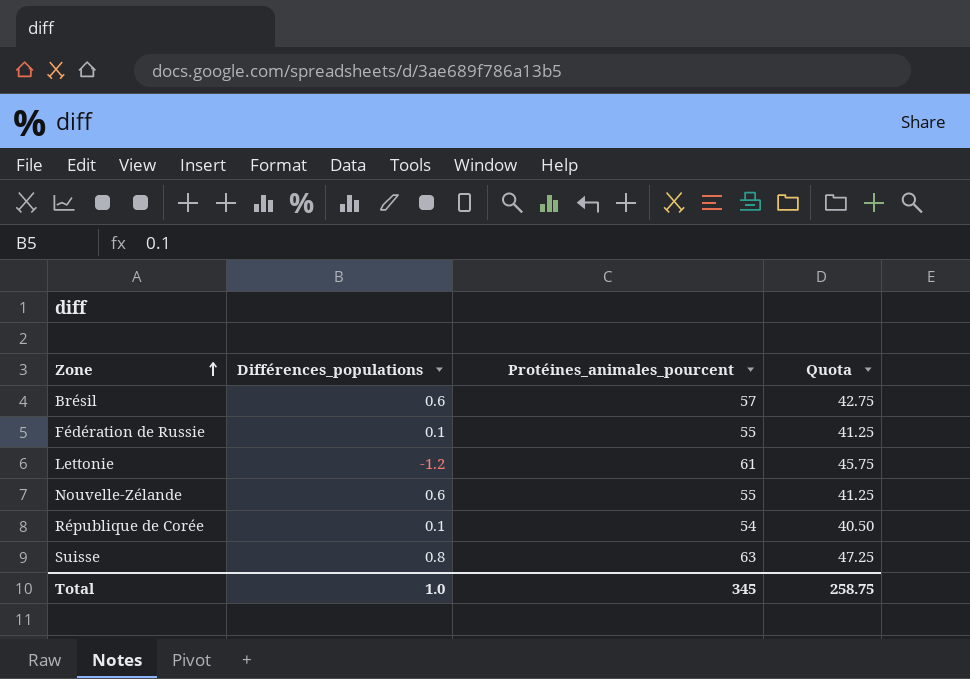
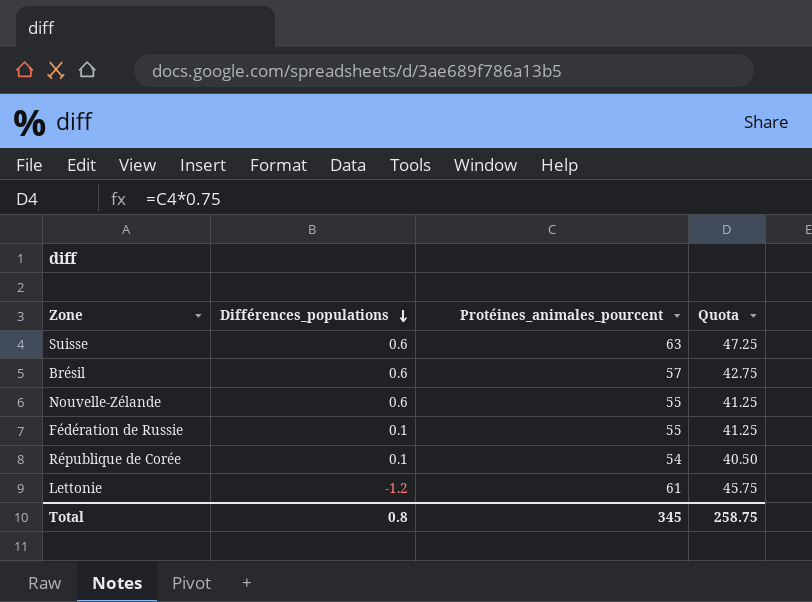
row order: Zone ascending -> Différences_populations descending
Suisse | Différences_populations: 0.8 -> 0.6
Total | Différences_populations: 1.0 -> 0.8

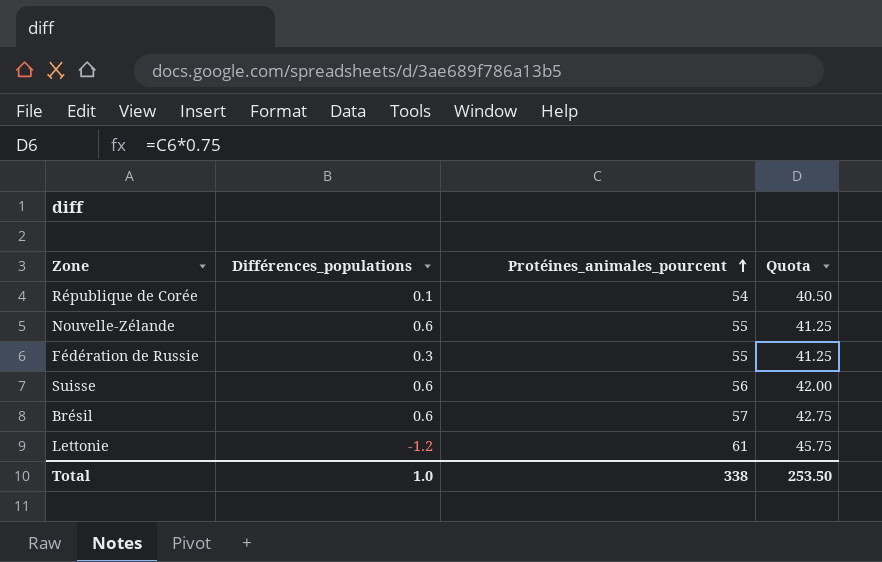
row order: Différences_populations descending -> Protéines_animales_pourcent ascending
Fédération de Russie | Différences_populations: 0.1 -> 0.3
Suisse | Protéines_animales_pourcent: 63 -> 56
Suisse | Quota: 47.25 -> 42.00
Total | Différences_populations: 0.8 -> 1.0
Total | Protéines_animales_pourcent: 345 -> 338
Total | Quota: 258.75 -> 253.50

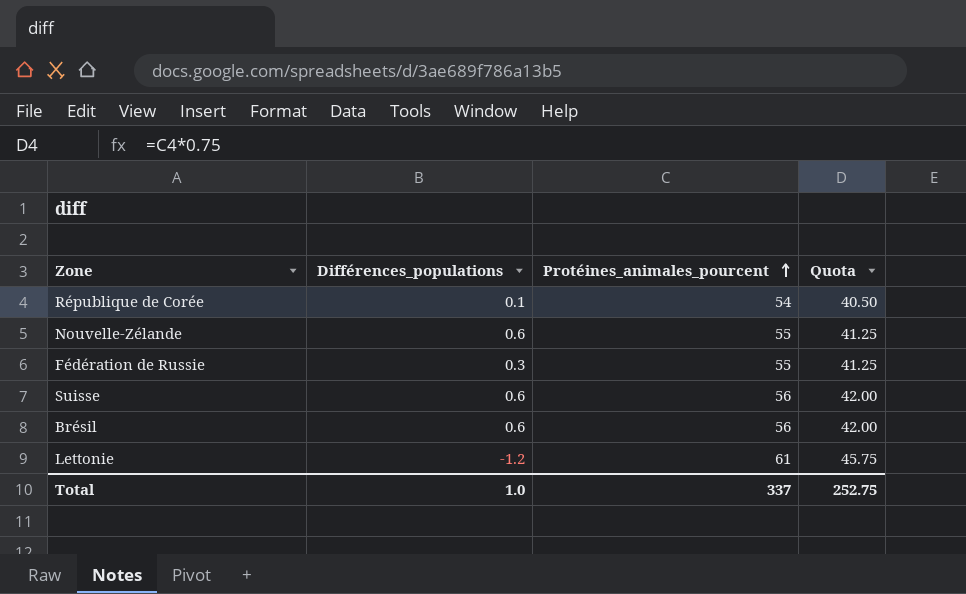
Brésil | Protéines_animales_pourcent: 57 -> 56
Brésil | Quota: 42.75 -> 42.00
Total | Protéines_animales_pourcent: 338 -> 337
Total | Quota: 253.50 -> 252.75

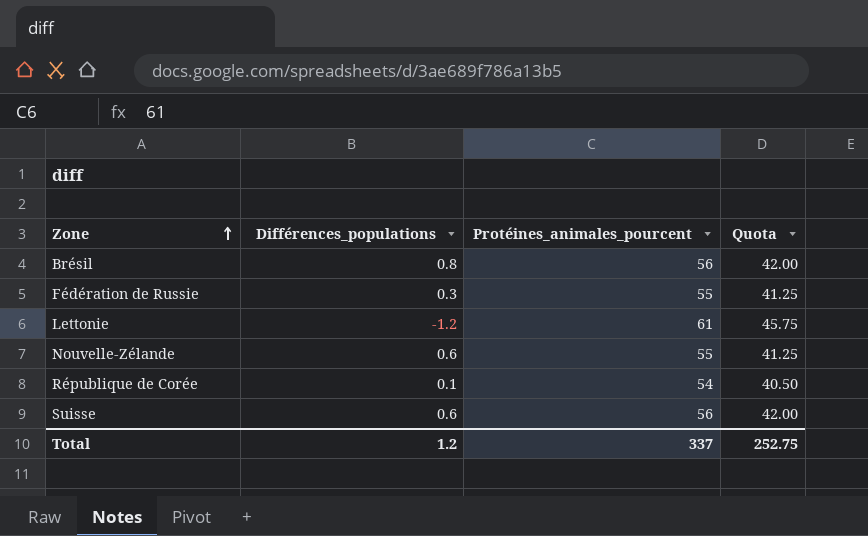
row order: Protéines_animales_pourcent ascending -> Zone ascending
Brésil | Différences_populations: 0.6 -> 0.8
Total | Différences_populations: 1.0 -> 1.2

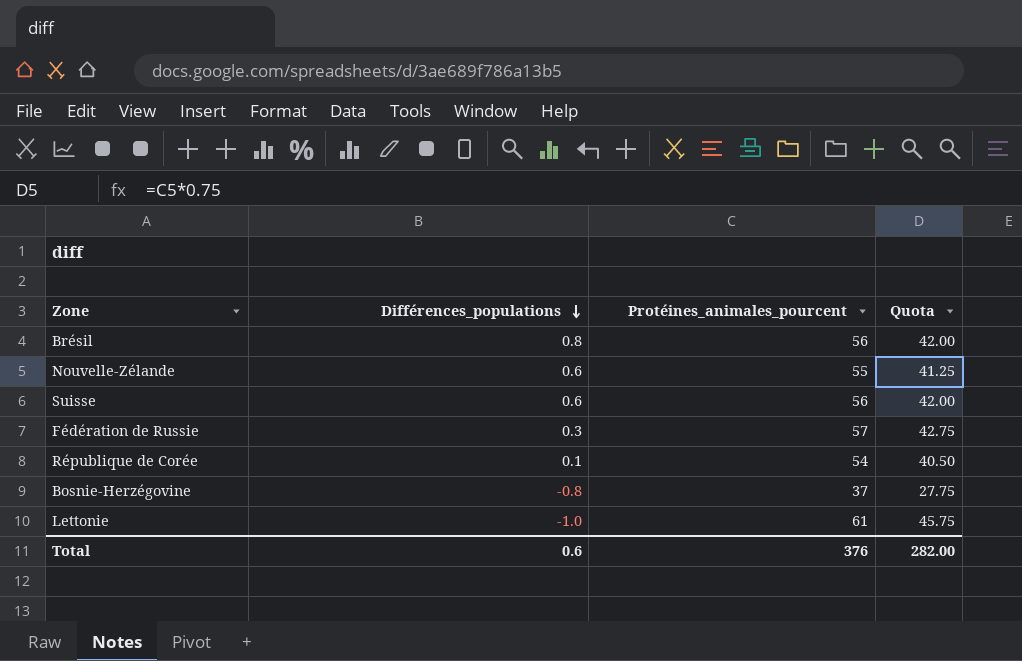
row order: Zone ascending -> Différences_populations descending
Fédération de Russie | Protéines_animales_pourcent: 55 -> 57
Fédération de Russie | Quota: 41.25 -> 42.75
row Bosnie-Herzégovine: none -> -0.8 | 37 | 27.75
Lettonie | Différences_populations: -1.2 -> -1.0
Total | Différences_populations: 1.2 -> 0.6
Total | Protéines_animales_pourcent: 337 -> 376
Total | Quota: 252.75 -> 282.00

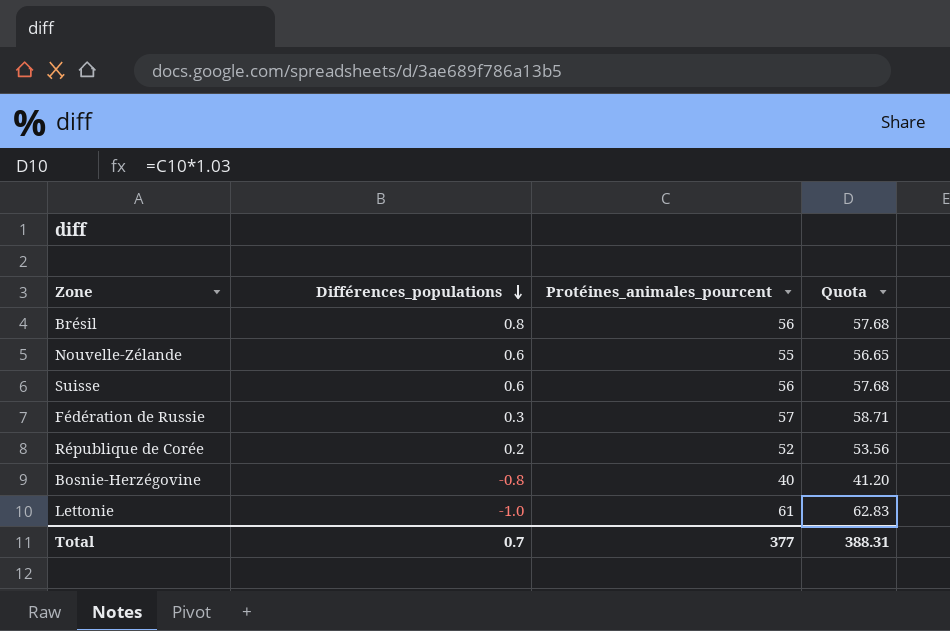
column Quota | formula: [Protéines_animales_pourcent] * 0.75 -> [Protéines_animales_pourcent] * 1.03
République de Corée | Différences_populations: 0.1 -> 0.2
République de Corée | Protéines_animales_pourcent: 54 -> 52
Bosnie-Herzégovine | Protéines_animales_pourcent: 37 -> 40
Total | Différences_populations: 0.6 -> 0.7
Total | Protéines_animales_pourcent: 376 -> 377
Total | Quota: 282.00 -> 388.31

